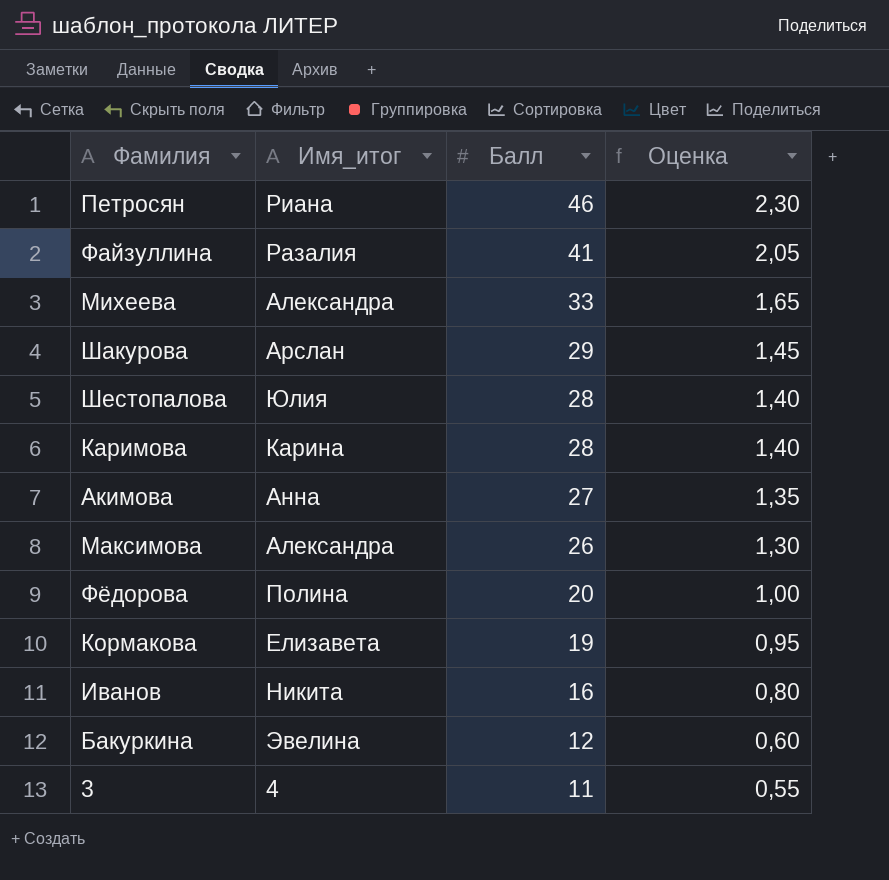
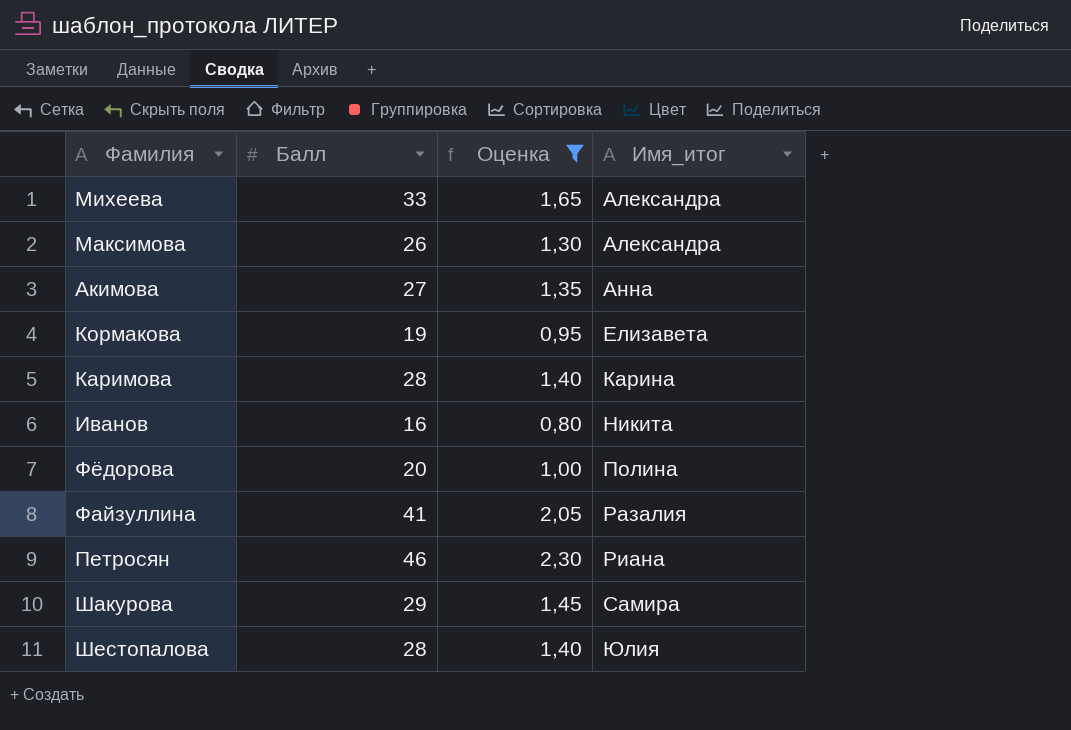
filter: none -> Оценка >= 0,80
row order: Балл descending -> Имя_итог ascending
column Имя_итог | position: 2 -> 4
Шакурова | Имя_итог: Арслан -> Самира

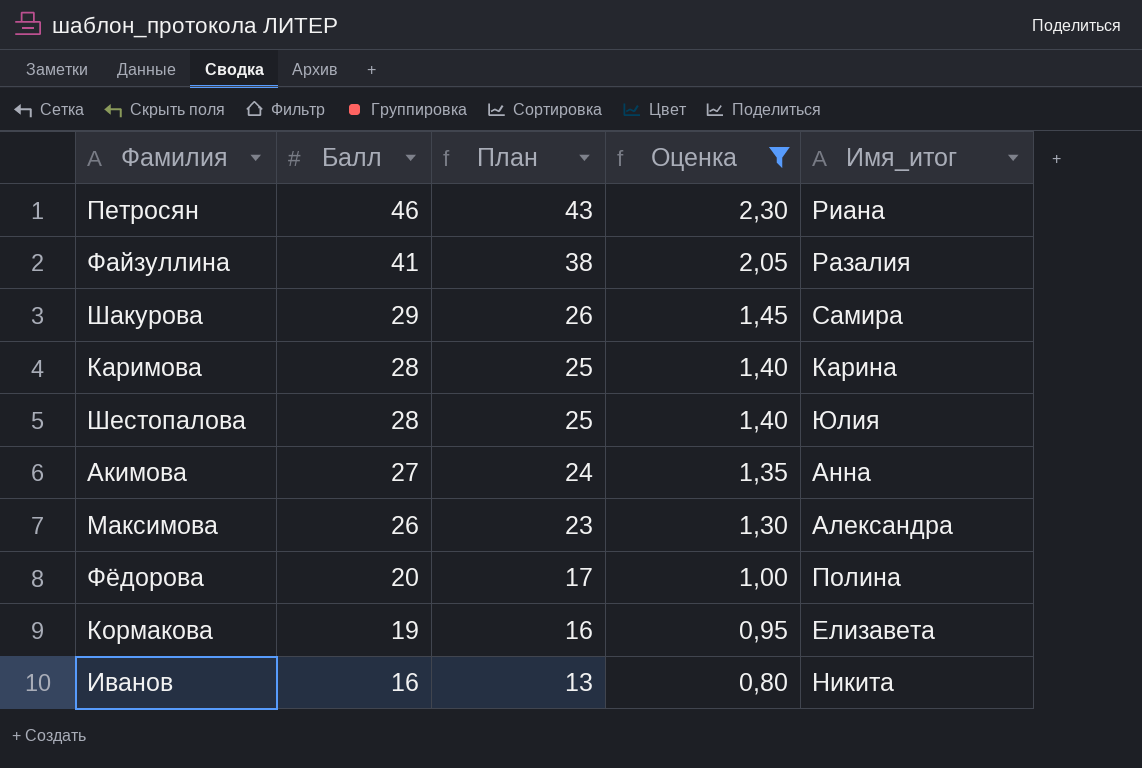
row order: Имя_итог ascending -> Балл descending
column План | formula: none -> [Балл] - 3
row Михеева: 33 | 1,65 | Александра -> none

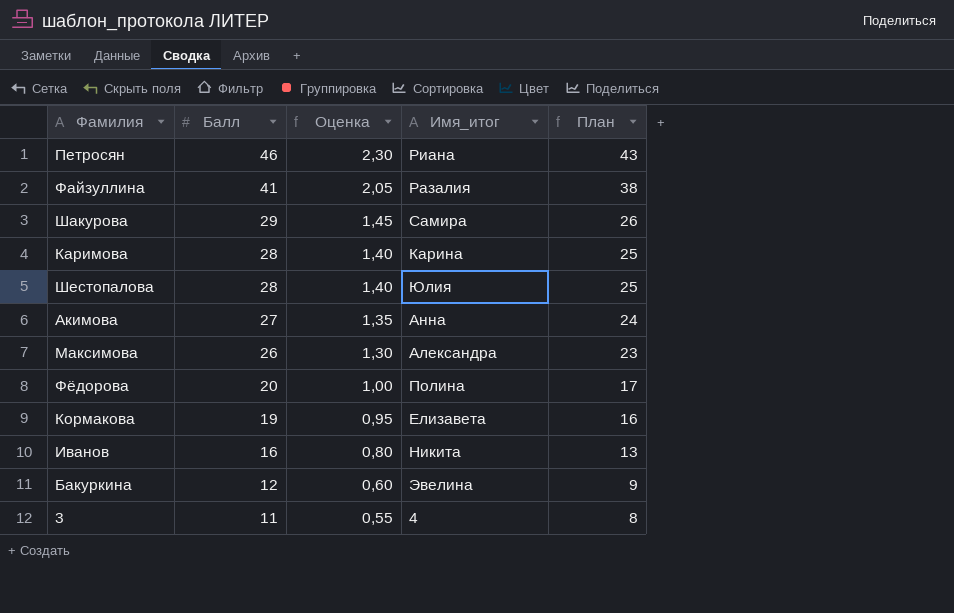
filter: Оценка >= 0,80 -> none
column План | position: 3 -> 5

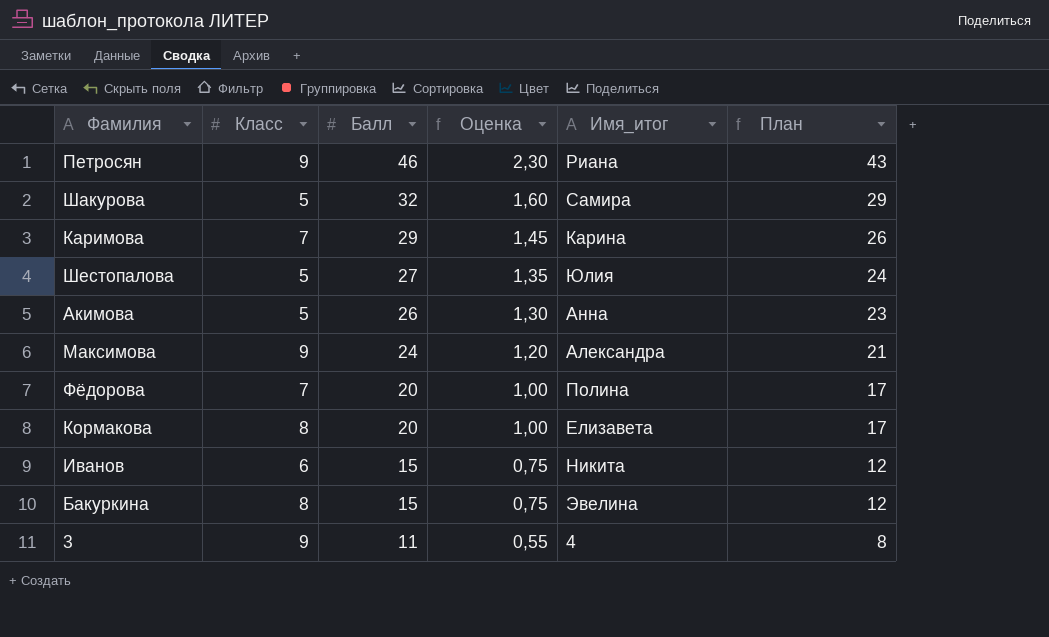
column Класс | position: none -> 2
row Файзуллина: 41 | 2,05 | Разалия | 38 -> none
Шакурова | Балл: 29 -> 32
Шакурова | Оценка: 1,45 -> 1,60
Шакурова | План: 26 -> 29
Каримова | Балл: 28 -> 29
Каримова | Оценка: 1,40 -> 1,45
Каримова | План: 25 -> 26
Шестопалова | Балл: 28 -> 27
Шестопалова | Оценка: 1,40 -> 1,35
Шестопалова | План: 25 -> 24
Акимова | Балл: 27 -> 26
Акимова | Оценка: 1,35 -> 1,30
Акимова | План: 24 -> 23
Максимова | Балл: 26 -> 24
Максимова | Оценка: 1,30 -> 1,20
Максимова | План: 23 -> 21
Кормакова | Балл: 19 -> 20
Кормакова | Оценка: 0,95 -> 1,00
Кормакова | План: 16 -> 17
Иванов | Балл: 16 -> 15
Иванов | Оценка: 0,80 -> 0,75
Иванов | План: 13 -> 12
Бакуркина | Балл: 12 -> 15
Бакуркина | Оценка: 0,60 -> 0,75
Бакуркина | План: 9 -> 12

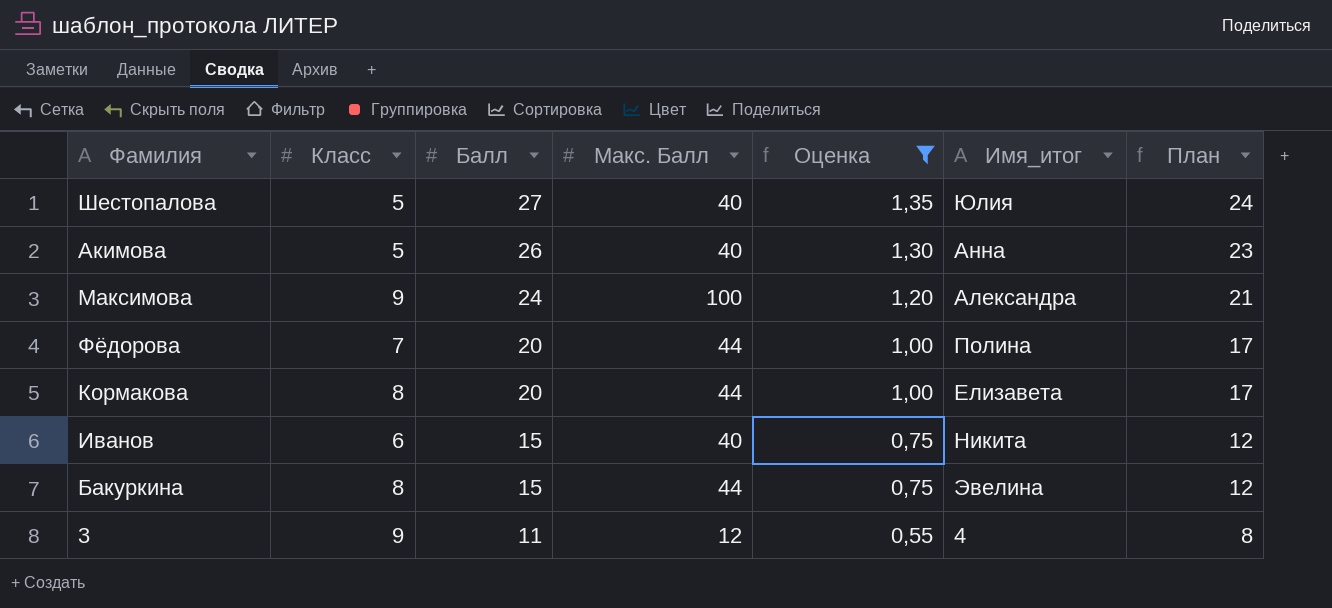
filter: none -> Оценка <= 1,35
column Макс. Балл | position: none -> 4

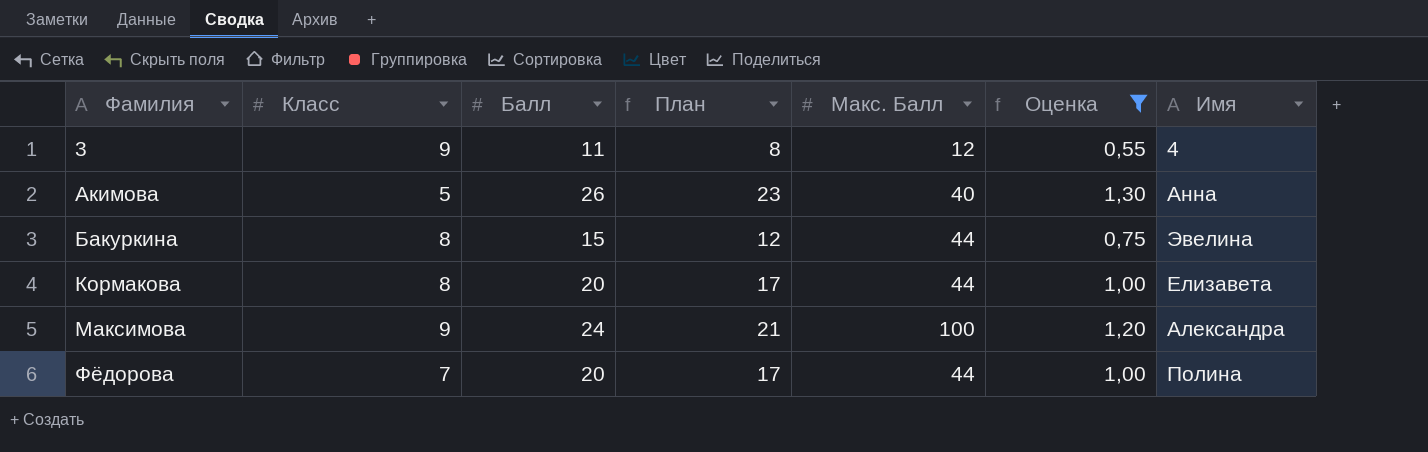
row order: Балл descending -> Фамилия ascending
column План | position: 7 -> 4
column name: Имя_итог -> Имя
row Шестопалова: 5 | 27 | 40 | 1,35 | Юлия | 24 -> none
row Иванов: 6 | 15 | 40 | 0,75 | Никита | 12 -> none

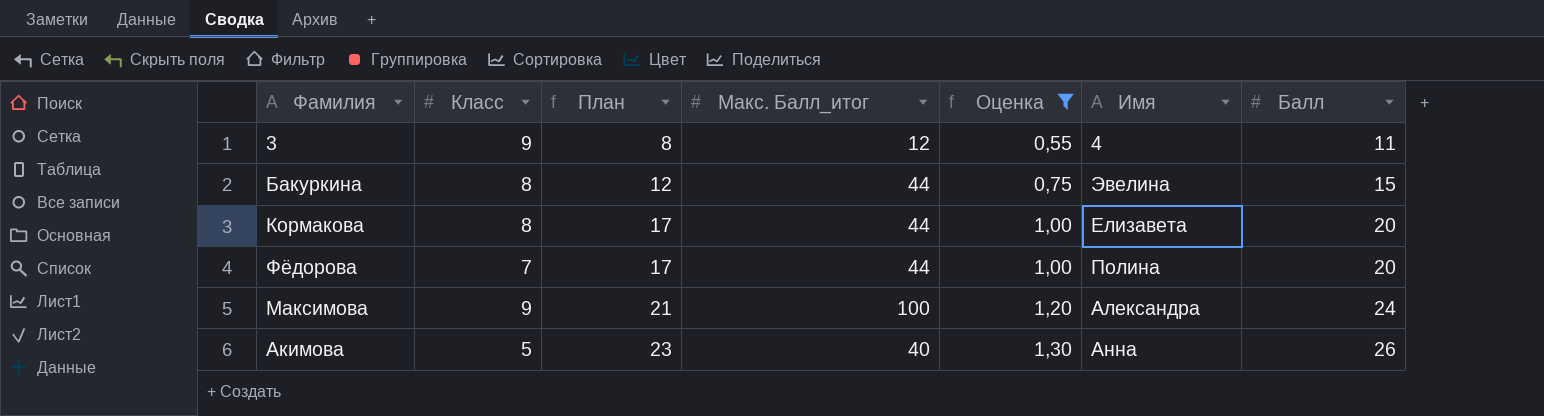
row order: Фамилия ascending -> План ascending
column name: Макс. Балл -> Макс. Балл_итог
column Балл | position: 3 -> 7

